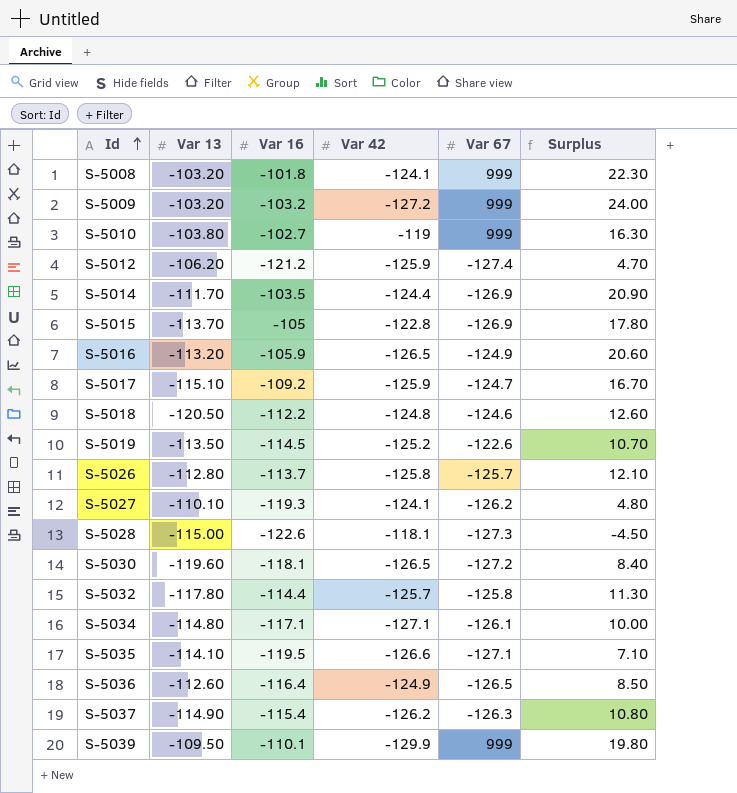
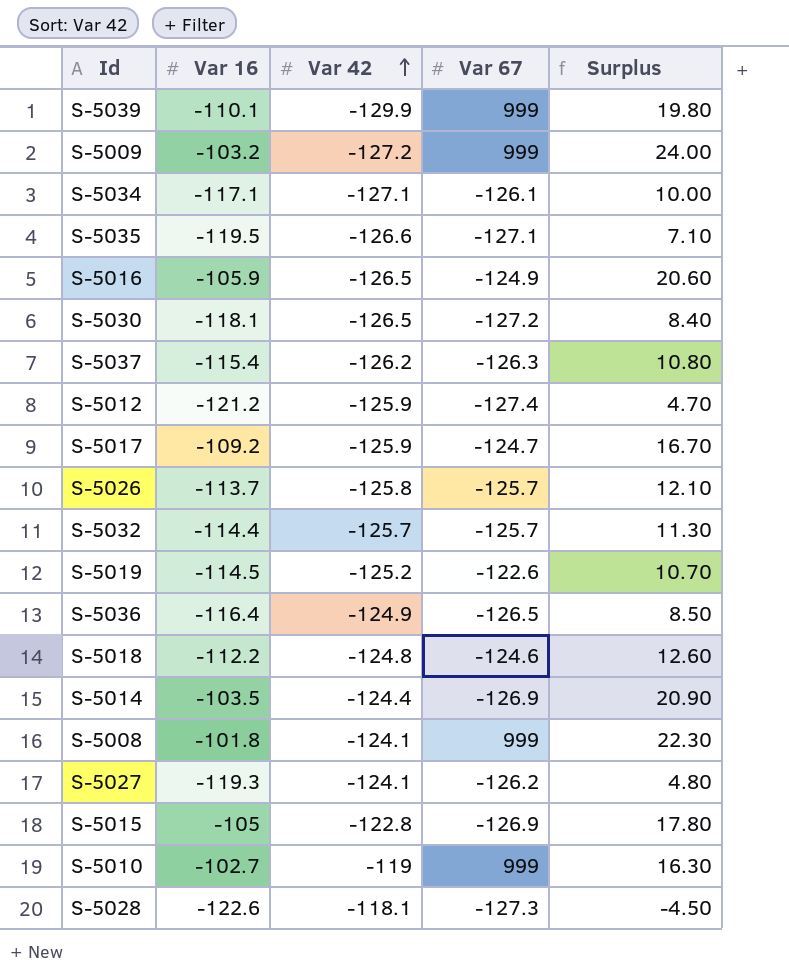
row order: Id ascending -> Var 42 ascending
column Var 13 | position: 2 -> none
S-5032 | Var 67: -125.8 -> -125.7

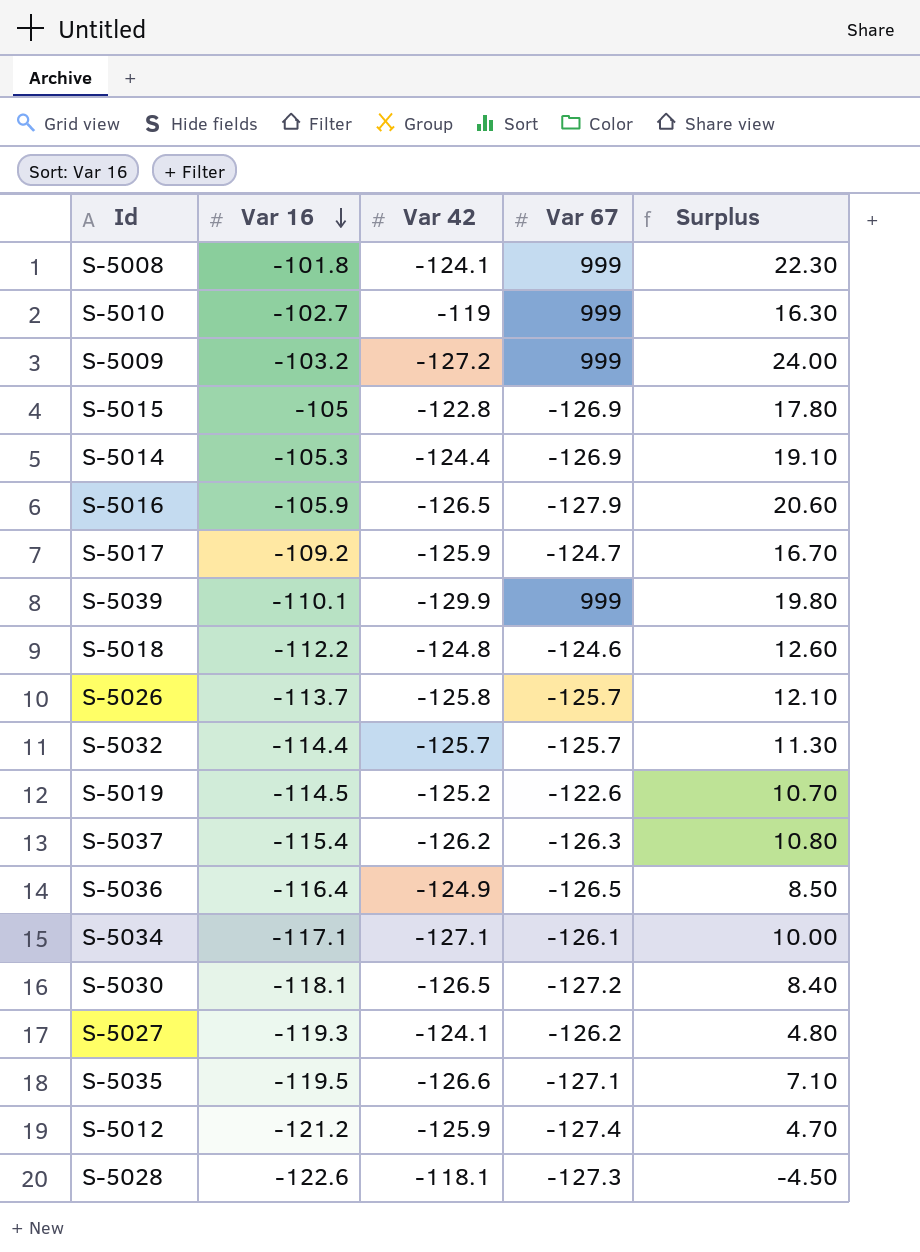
row order: Var 42 ascending -> Var 16 descending
S-5014 | Var 16: -103.5 -> -105.3
S-5014 | Surplus: 20.90 -> 19.10
S-5016 | Var 67: -124.9 -> -127.9

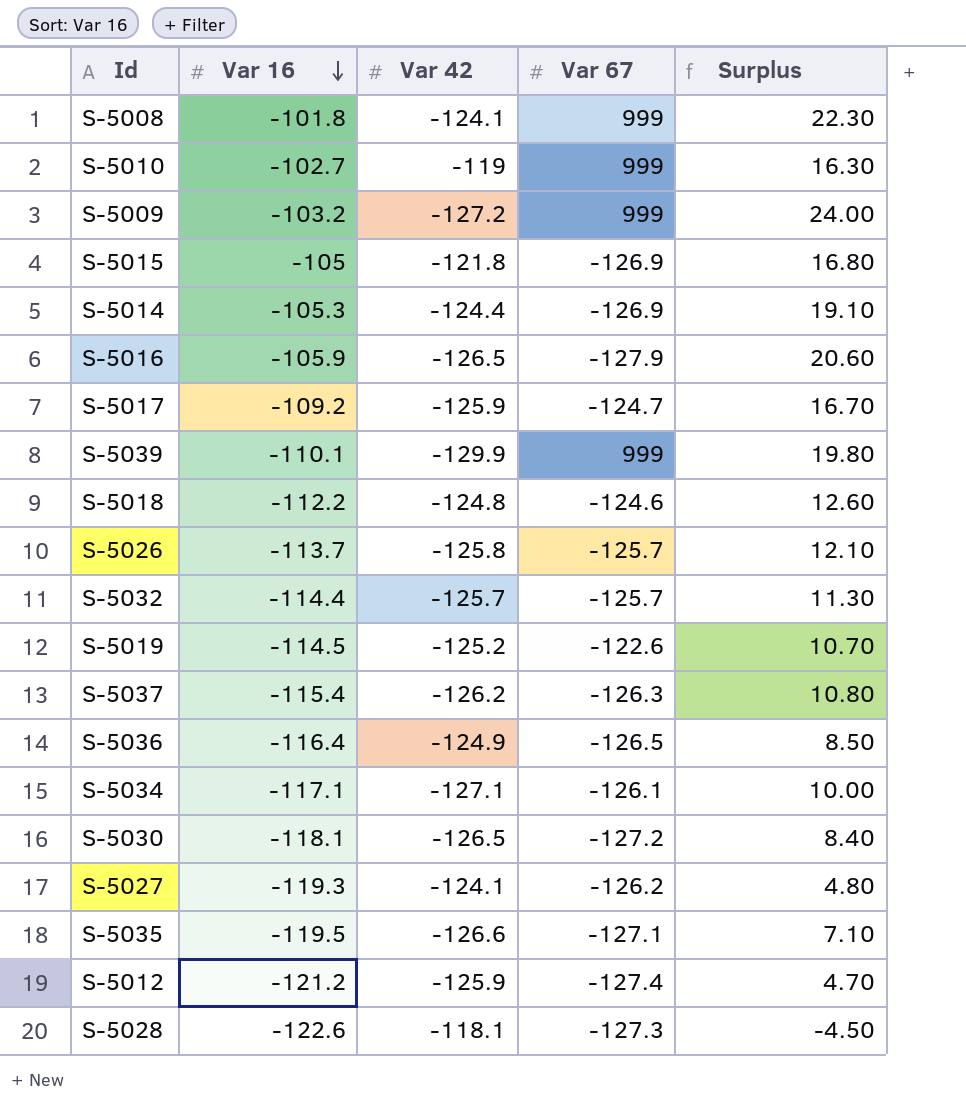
S-5015 | Var 42: -122.8 -> -121.8
S-5015 | Surplus: 17.80 -> 16.80

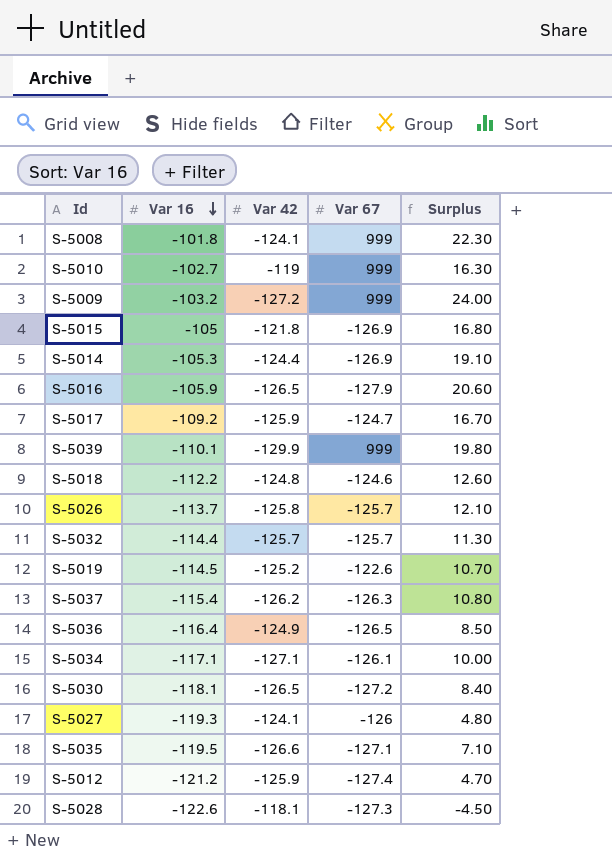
S-5027 | Var 67: -126.2 -> -126

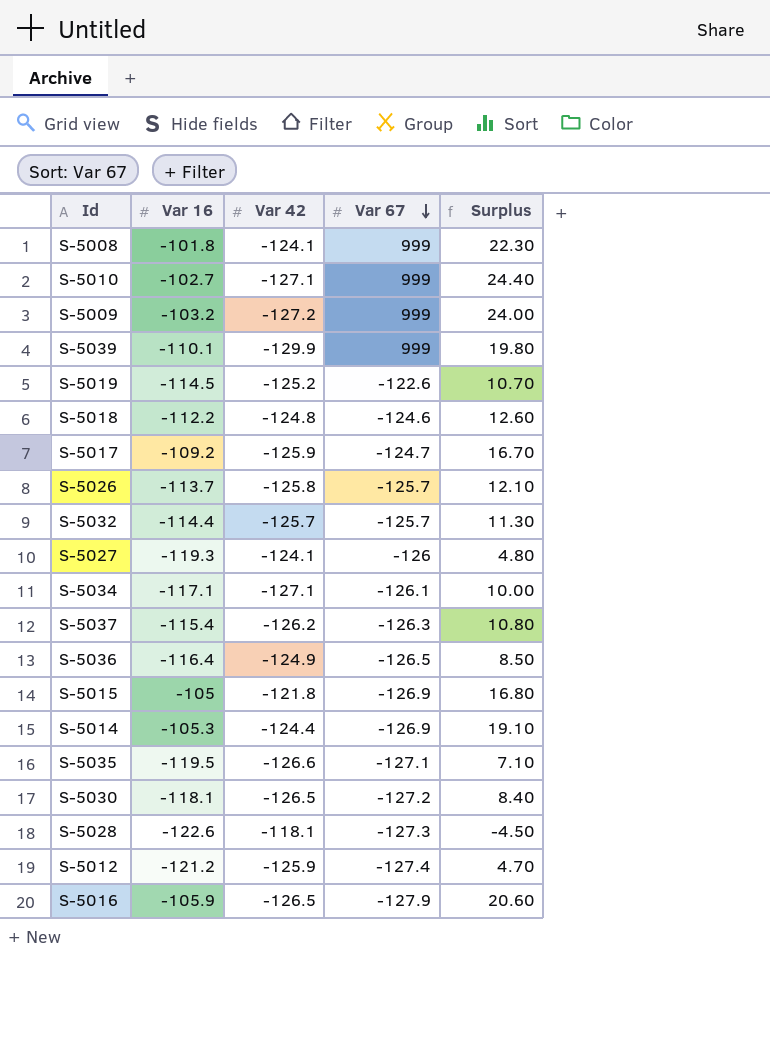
row order: Var 16 descending -> Var 67 descending
S-5010 | Var 42: -119 -> -127.1
S-5010 | Surplus: 16.30 -> 24.40

